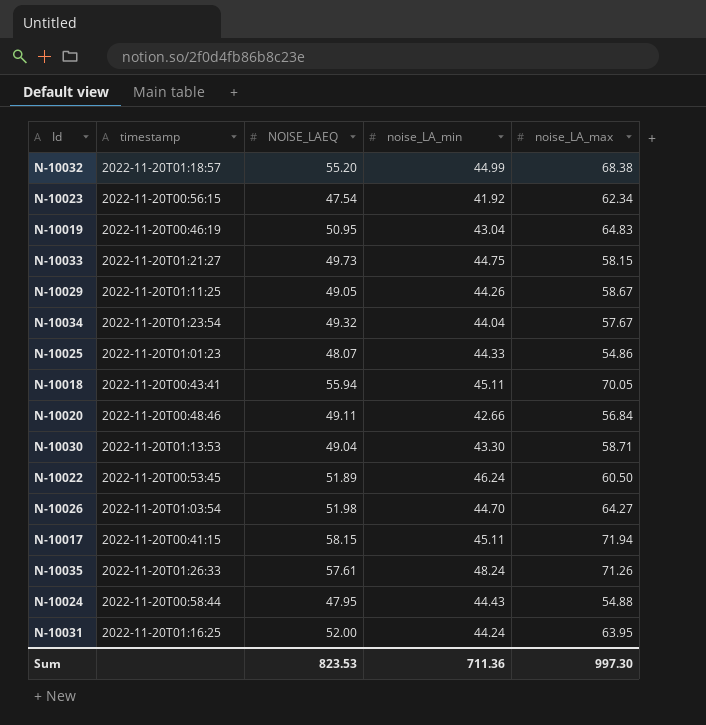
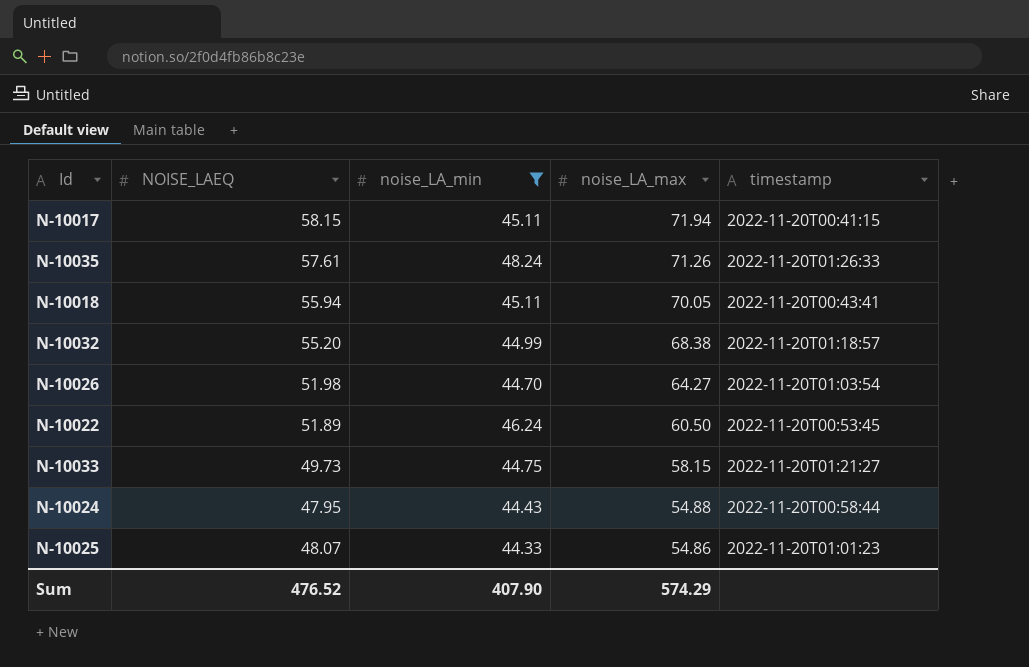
filter: none -> noise_LA_min >= 44.33
row order: none -> noise_LA_max descending
column timestamp | position: 2 -> 5
Sum | NOISE_LAEQ: 823.53 -> 476.52
Sum | noise_LA_min: 711.36 -> 407.90
Sum | noise_LA_max: 997.30 -> 574.29

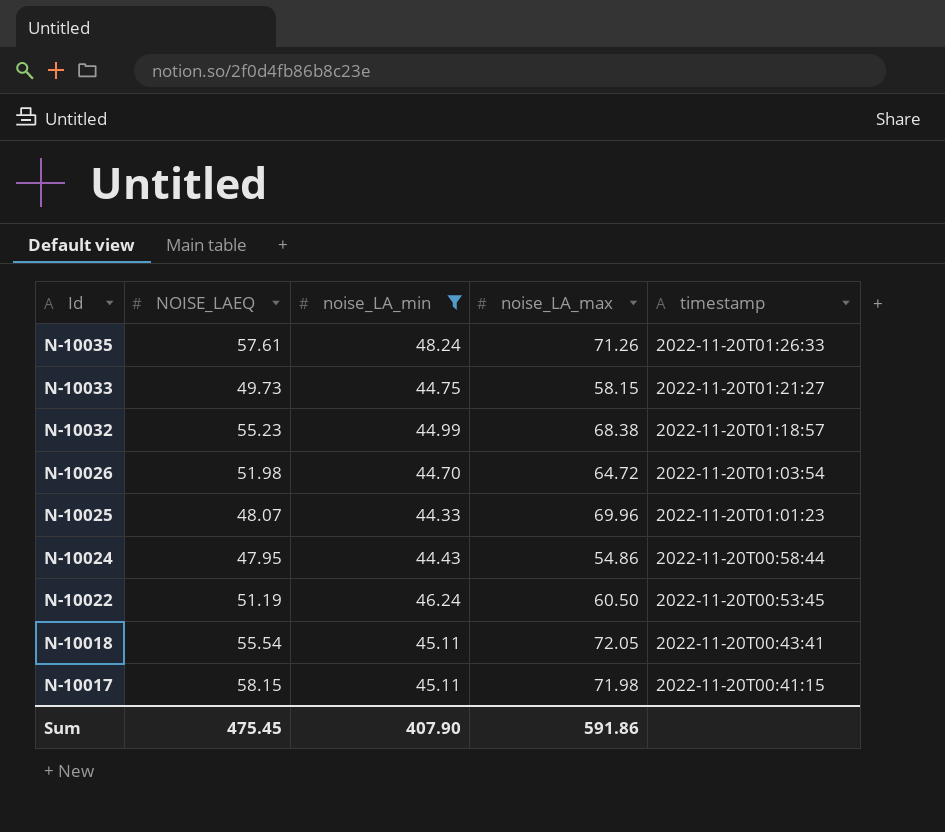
row order: noise_LA_max descending -> Id descending
N-10032 | NOISE_LAEQ: 55.20 -> 55.23
N-10026 | noise_LA_max: 64.27 -> 64.72
N-10025 | noise_LA_max: 54.86 -> 69.96
N-10024 | noise_LA_max: 54.88 -> 54.86
N-10022 | NOISE_LAEQ: 51.89 -> 51.19
N-10018 | NOISE_LAEQ: 55.94 -> 55.54
N-10018 | noise_LA_max: 70.05 -> 72.05
N-10017 | noise_LA_max: 71.94 -> 71.98
Sum | NOISE_LAEQ: 476.52 -> 475.45
Sum | noise_LA_max: 574.29 -> 591.86

